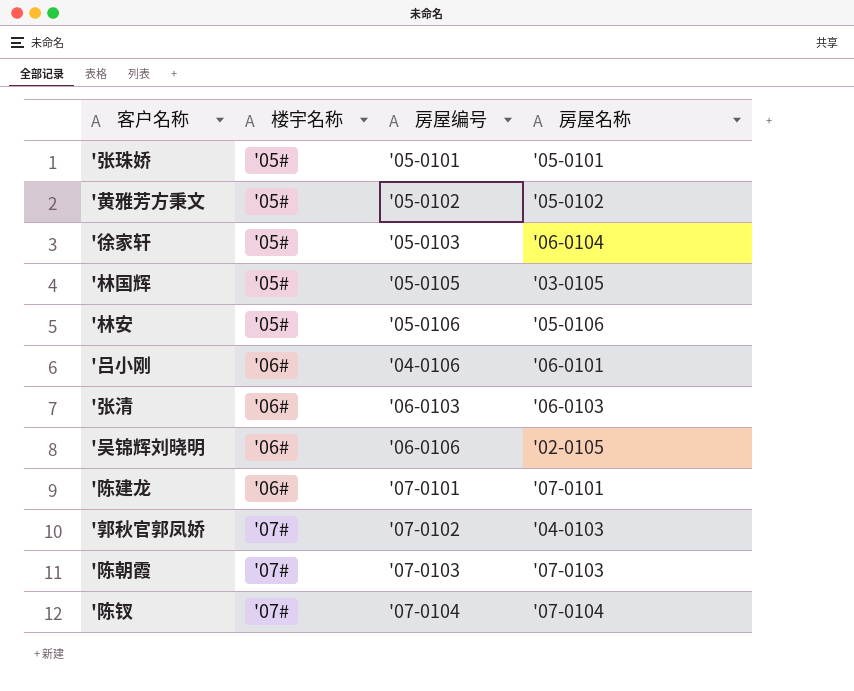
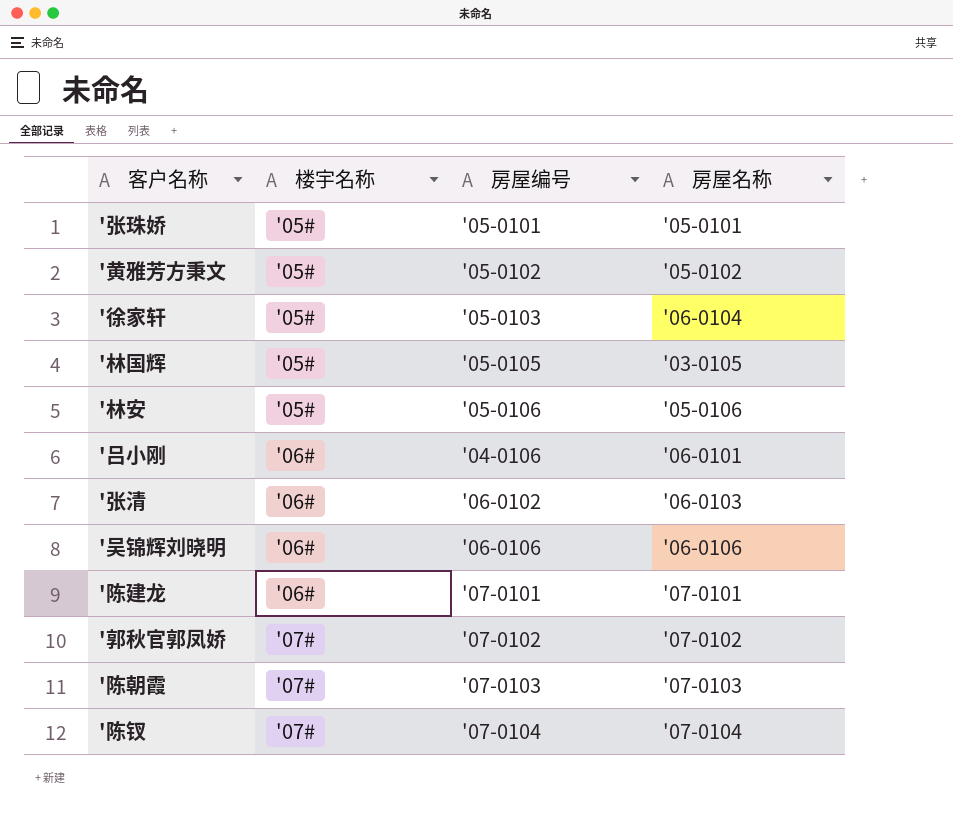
'张清 | 房屋编号: '06-0103 -> '06-0102
'吴锦辉刘晓明 | 房屋名称: '02-0105 -> '06-0106
'郭秋官郭凤娇 | 房屋名称: '04-0103 -> '07-0102

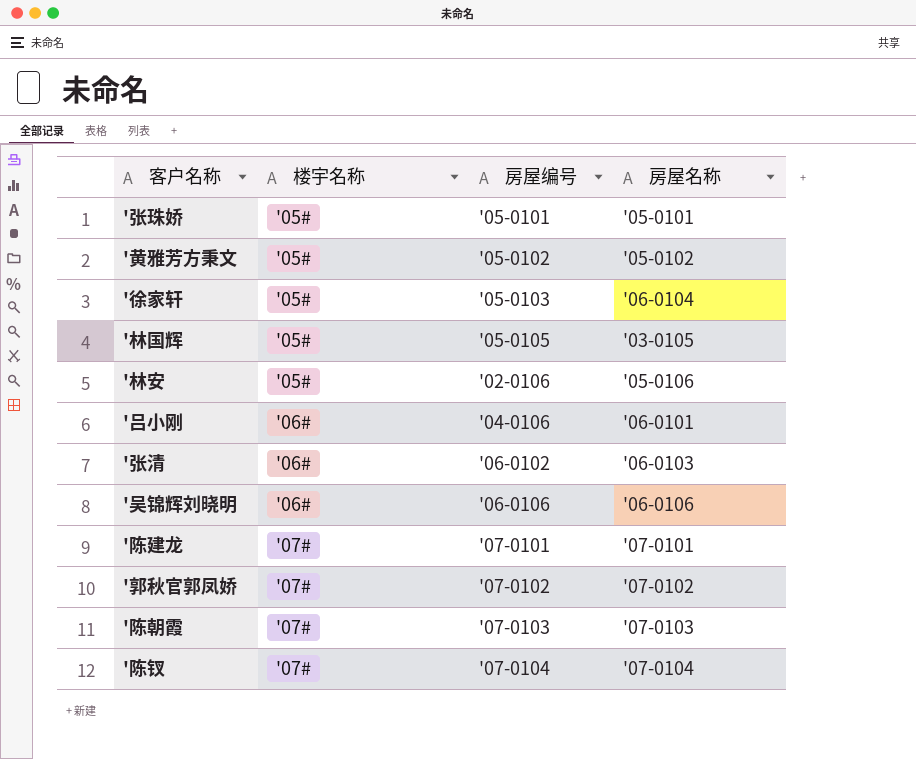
'林安 | 房屋编号: '05-0106 -> '02-0106
'陈建龙 | 楼宇名称: '06# -> '07#

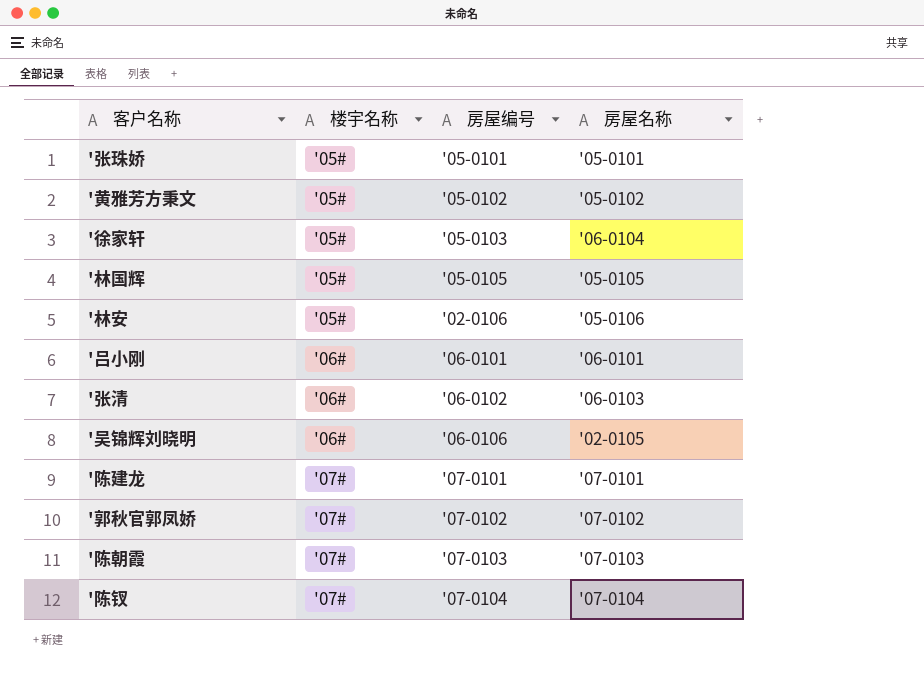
'林国辉 | 房屋名称: '03-0105 -> '05-0105
'吕小刚 | 房屋编号: '04-0106 -> '06-0101
'吴锦辉刘晓明 | 房屋名称: '06-0106 -> '02-0105

